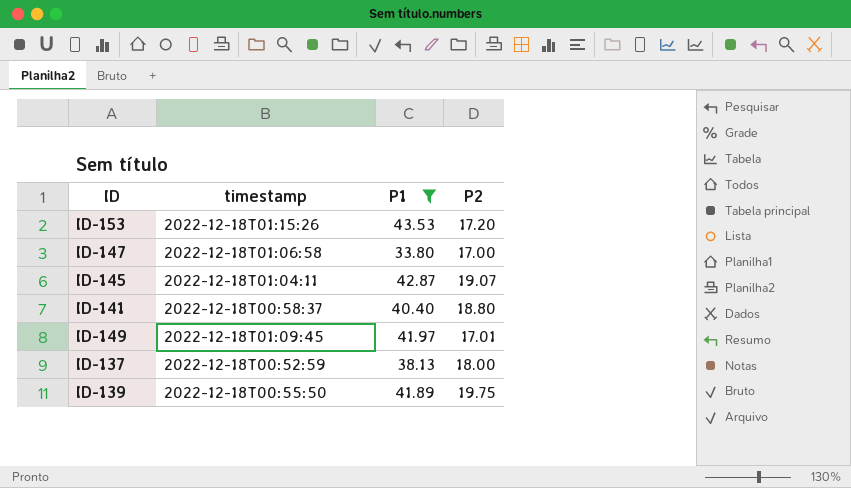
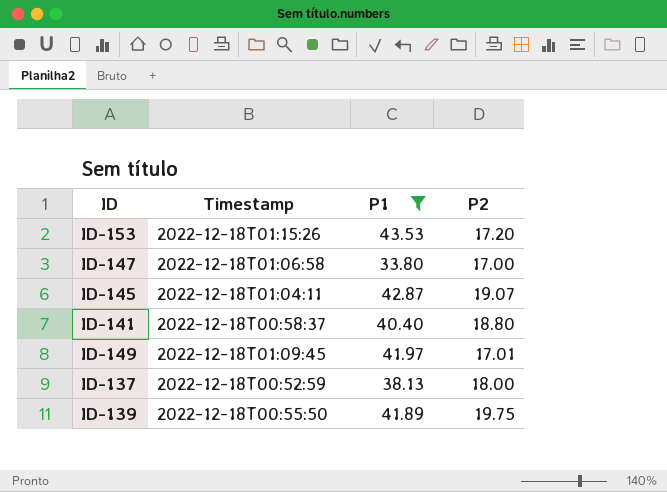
column name: timestamp -> Timestamp

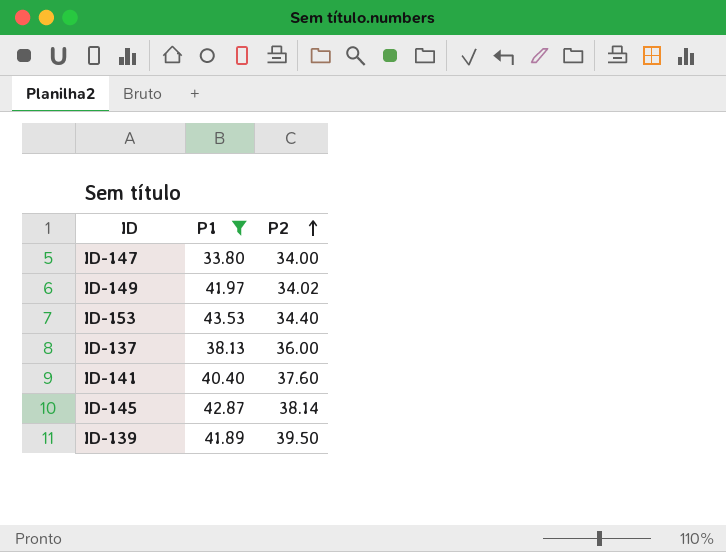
row order: none -> P2 ascending
column Timestamp | position: 2 -> none
ID-147 | P2: 17.00 -> 34.00
ID-149 | P2: 17.01 -> 34.02
ID-153 | P2: 17.20 -> 34.40
ID-137 | P2: 18.00 -> 36.00
ID-141 | P2: 18.80 -> 37.60
ID-145 | P2: 19.07 -> 38.14
ID-139 | P2: 19.75 -> 39.50

